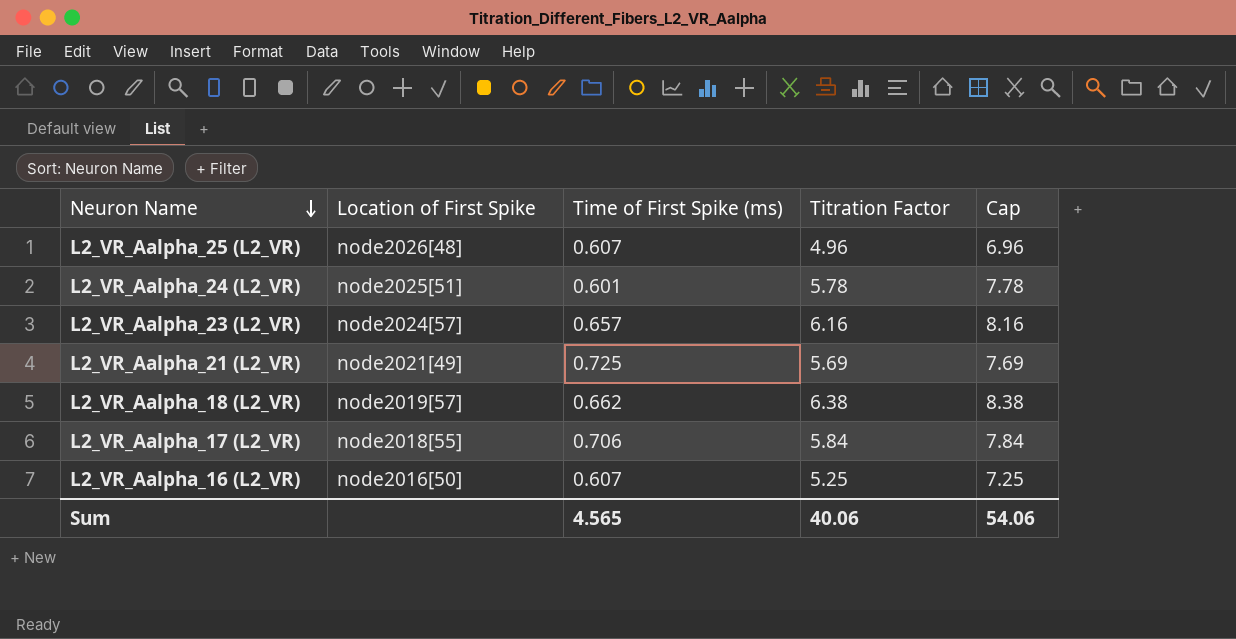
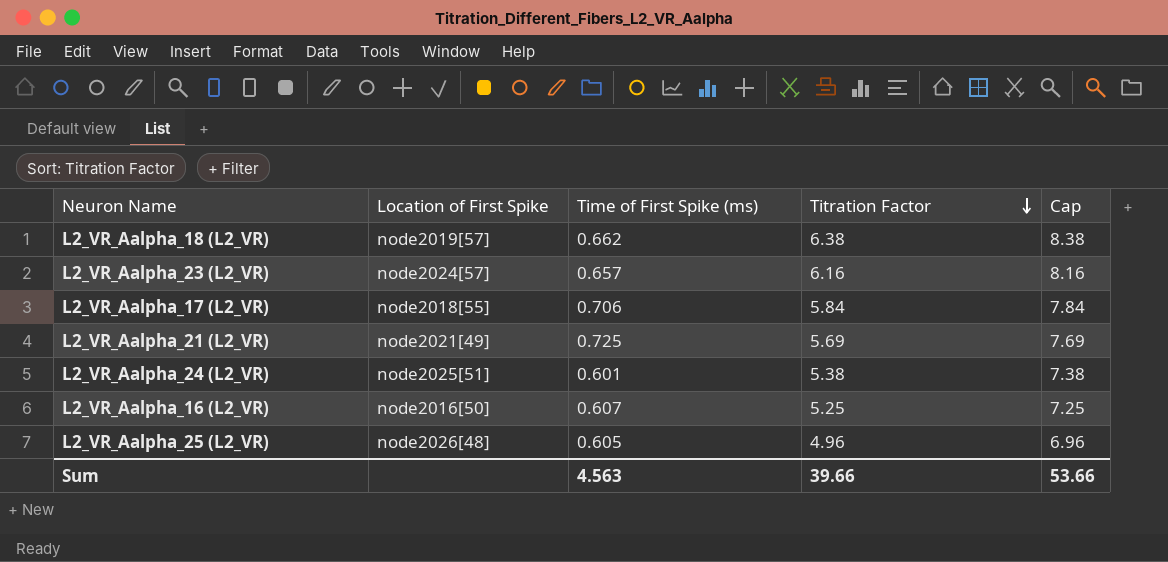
row order: Neuron Name descending -> Titration Factor descending
L2_VR_Aalpha_24 (L2_VR) | Titration Factor: 5.78 -> 5.38
L2_VR_Aalpha_24 (L2_VR) | Cap: 7.78 -> 7.38
L2_VR_Aalpha_25 (L2_VR) | Time of First Spike (ms): 0.607 -> 0.605
Sum | Time of First Spike (ms): 4.565 -> 4.563
Sum | Titration Factor: 40.06 -> 39.66
Sum | Cap: 54.06 -> 53.66

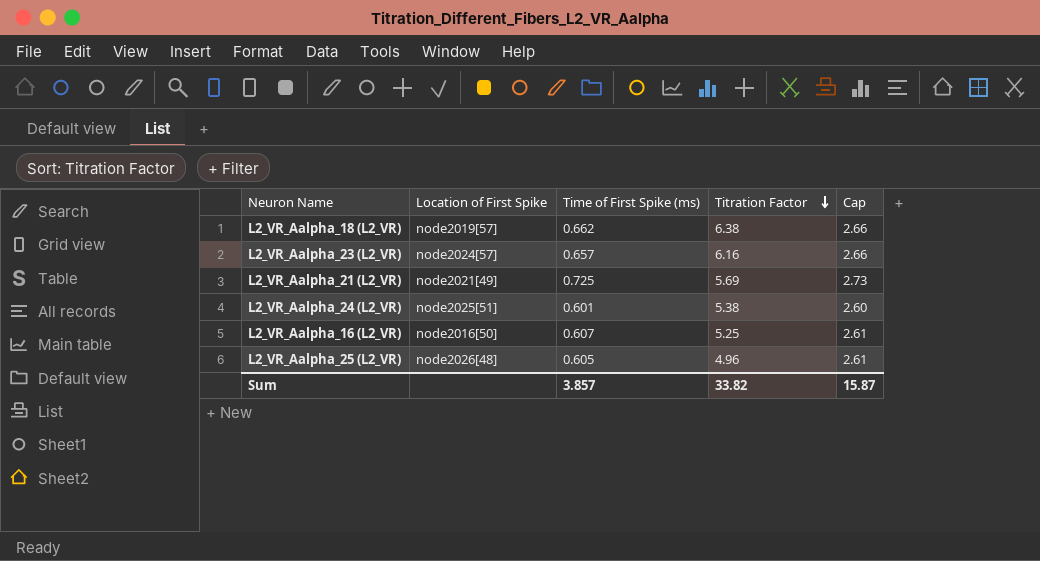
column Cap | formula: [Titration Factor] + 2 -> [Time of First Spike (ms)] + 2
row L2_VR_Aalpha_17 (L2_VR): node2018[55] | 0.706 | 5.84 | 7.84 -> none
Sum | Time of First Spike (ms): 4.563 -> 3.857
Sum | Titration Factor: 39.66 -> 33.82
Sum | Cap: 53.66 -> 15.87

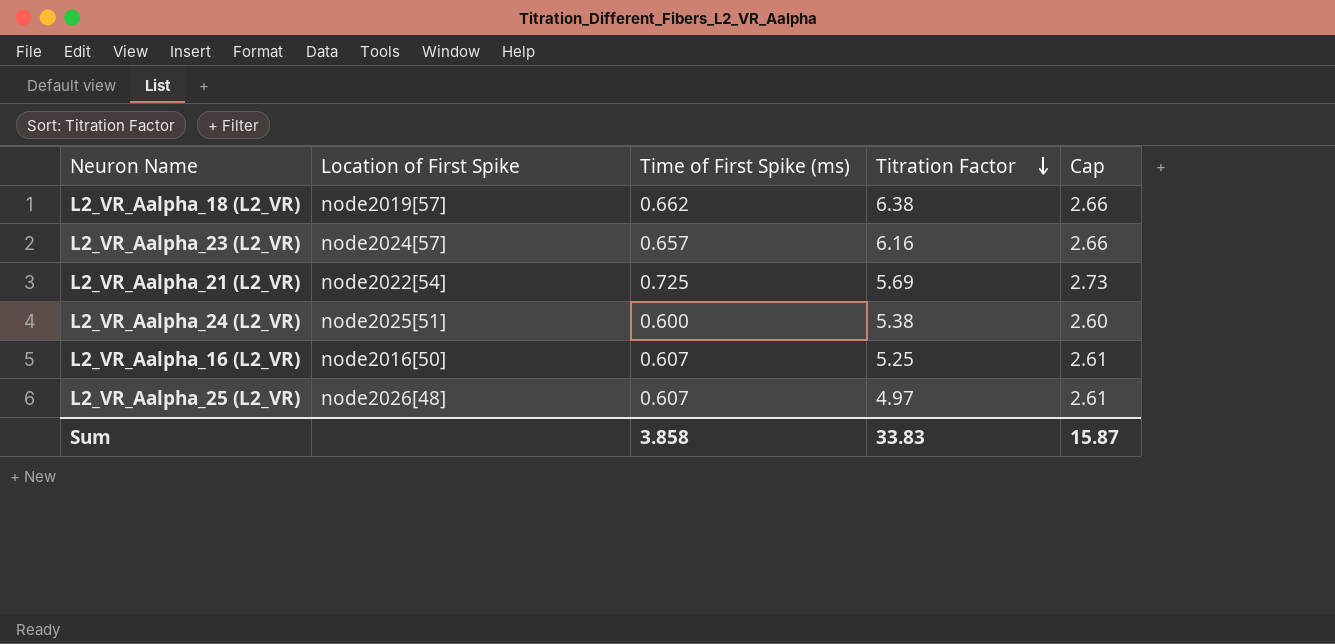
L2_VR_Aalpha_21 (L2_VR) | Location of First Spike: node2021[49] -> node2022[54]
L2_VR_Aalpha_24 (L2_VR) | Time of First Spike (ms): 0.601 -> 0.600
L2_VR_Aalpha_25 (L2_VR) | Time of First Spike (ms): 0.605 -> 0.607
L2_VR_Aalpha_25 (L2_VR) | Titration Factor: 4.96 -> 4.97
Sum | Time of First Spike (ms): 3.857 -> 3.858
Sum | Titration Factor: 33.82 -> 33.83

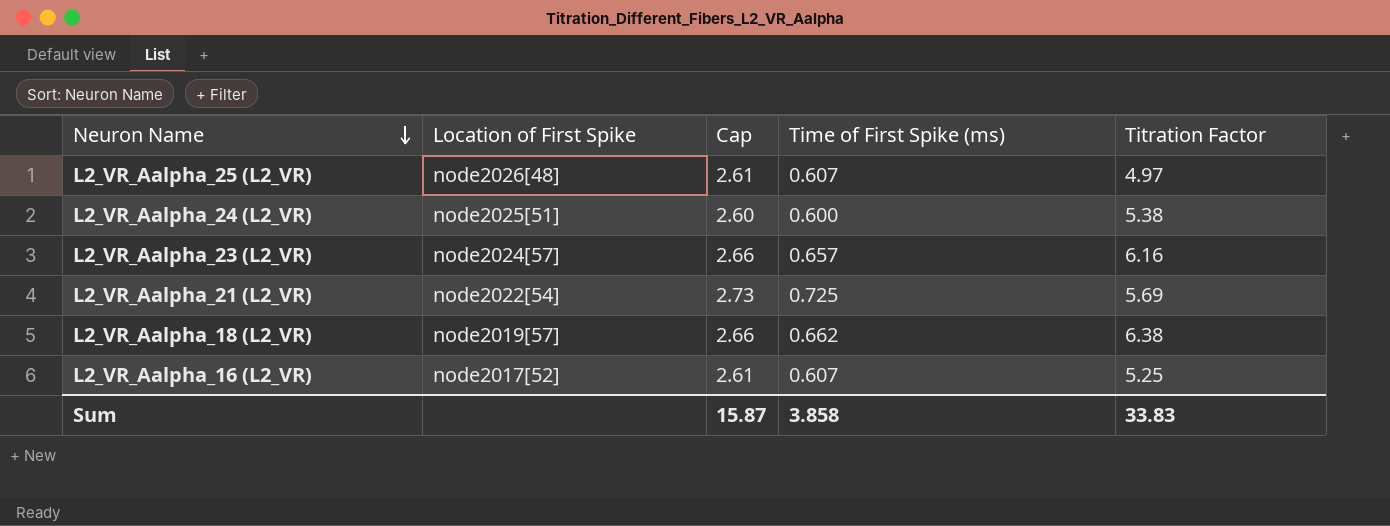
row order: Titration Factor descending -> Neuron Name descending
column Cap | position: 5 -> 3
L2_VR_Aalpha_16 (L2_VR) | Location of First Spike: node2016[50] -> node2017[52]

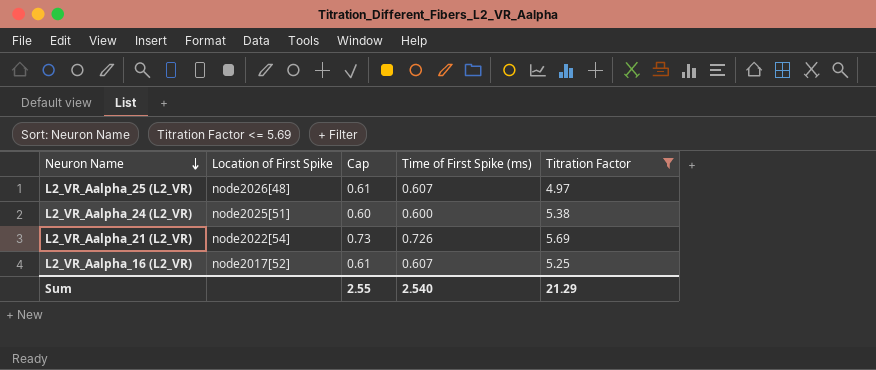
filter: none -> Titration Factor <= 5.69
column Cap | formula: [Time of First Spike (ms)] + 2 -> [Time of First Spike (ms)] + 0
L2_VR_Aalpha_21 (L2_VR) | Time of First Spike (ms): 0.725 -> 0.726
Sum | Cap: 15.87 -> 2.55
Sum | Time of First Spike (ms): 3.858 -> 2.540
Sum | Titration Factor: 33.83 -> 21.29

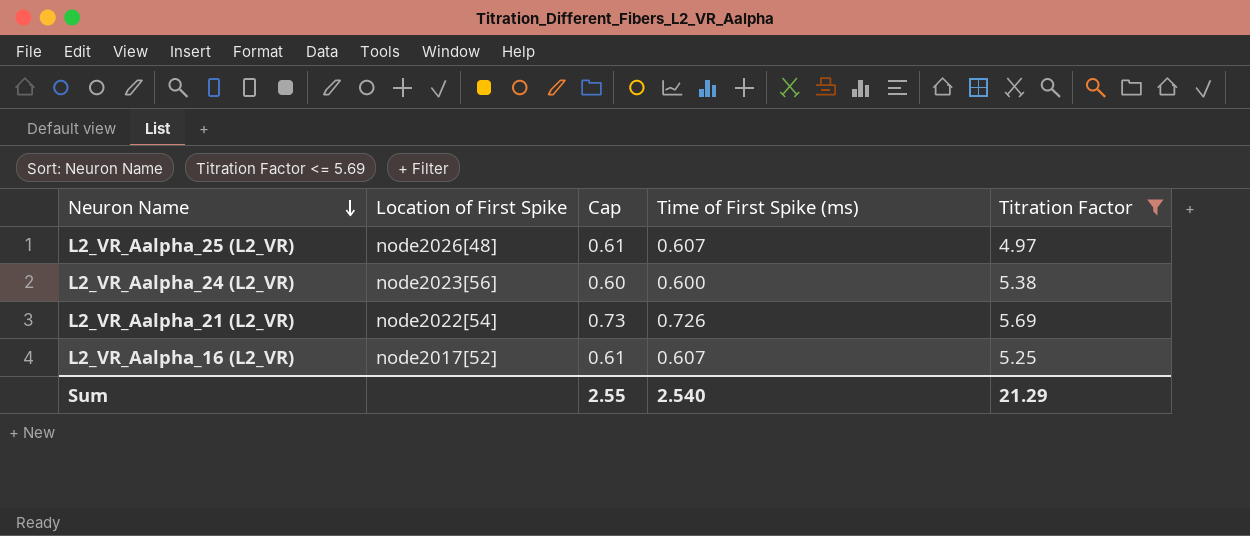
L2_VR_Aalpha_24 (L2_VR) | Location of First Spike: node2025[51] -> node2023[56]

